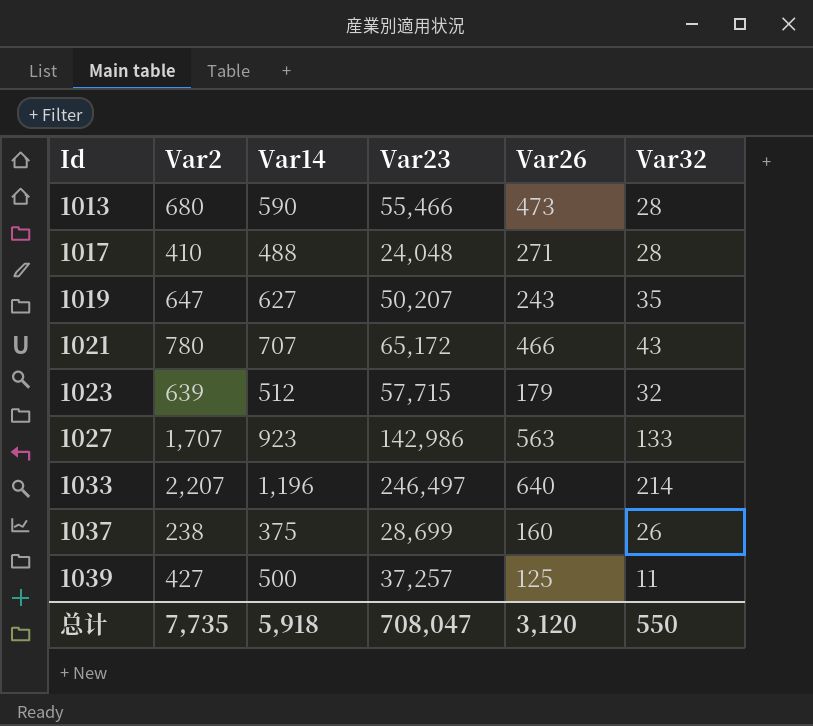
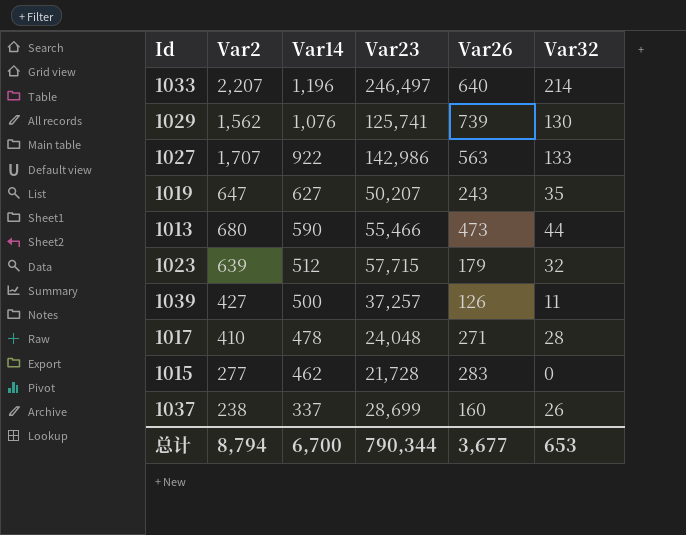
row order: Id ascending -> Var14 descending
row 1021: 780 | 707 | 65,172 | 466 | 43 -> none
row 1029: none -> 1,562 | 1,076 | 125,741 | 739 | 130
1027 | Var14: 923 -> 922
1013 | Var32: 28 -> 44
1039 | Var26: 125 -> 126
1017 | Var14: 488 -> 478
row 1015: none -> 277 | 462 | 21,728 | 283 | 0
1037 | Var14: 375 -> 337
总计 | Var2: 7,735 -> 8,794
总计 | Var14: 5,918 -> 6,700
总计 | Var23: 708,047 -> 790,344
总计 | Var26: 3,120 -> 3,677
总计 | Var32: 550 -> 653

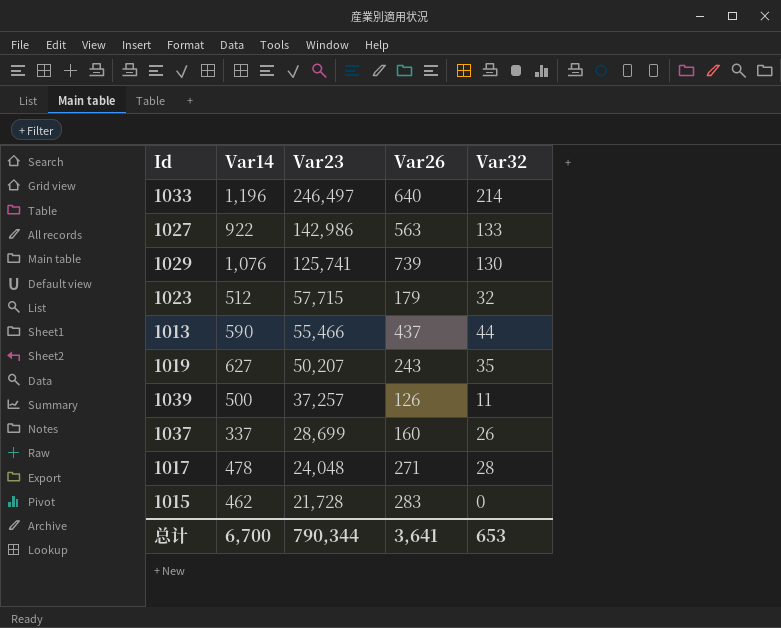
row order: Var14 descending -> Var23 descending
column Var2 | position: 2 -> none
1013 | Var26: 473 -> 437
总计 | Var26: 3,677 -> 3,641

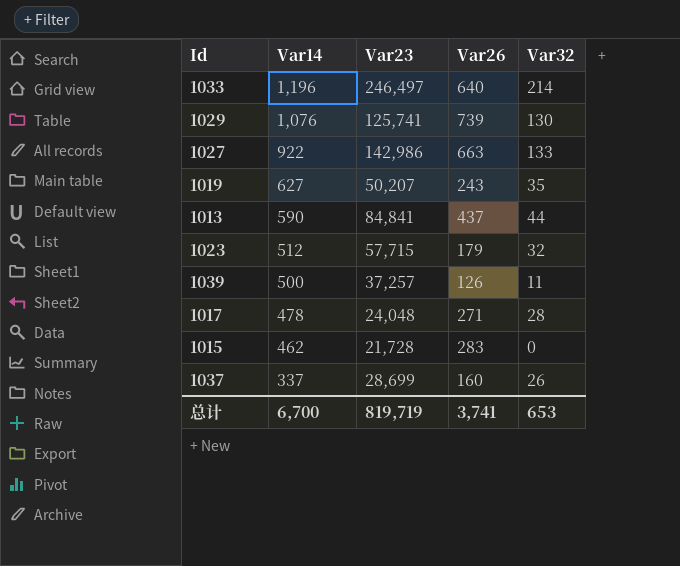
row order: Var23 descending -> Var14 descending
1027 | Var26: 563 -> 663
1013 | Var23: 55,466 -> 84,841
总计 | Var23: 790,344 -> 819,719
总计 | Var26: 3,641 -> 3,741

